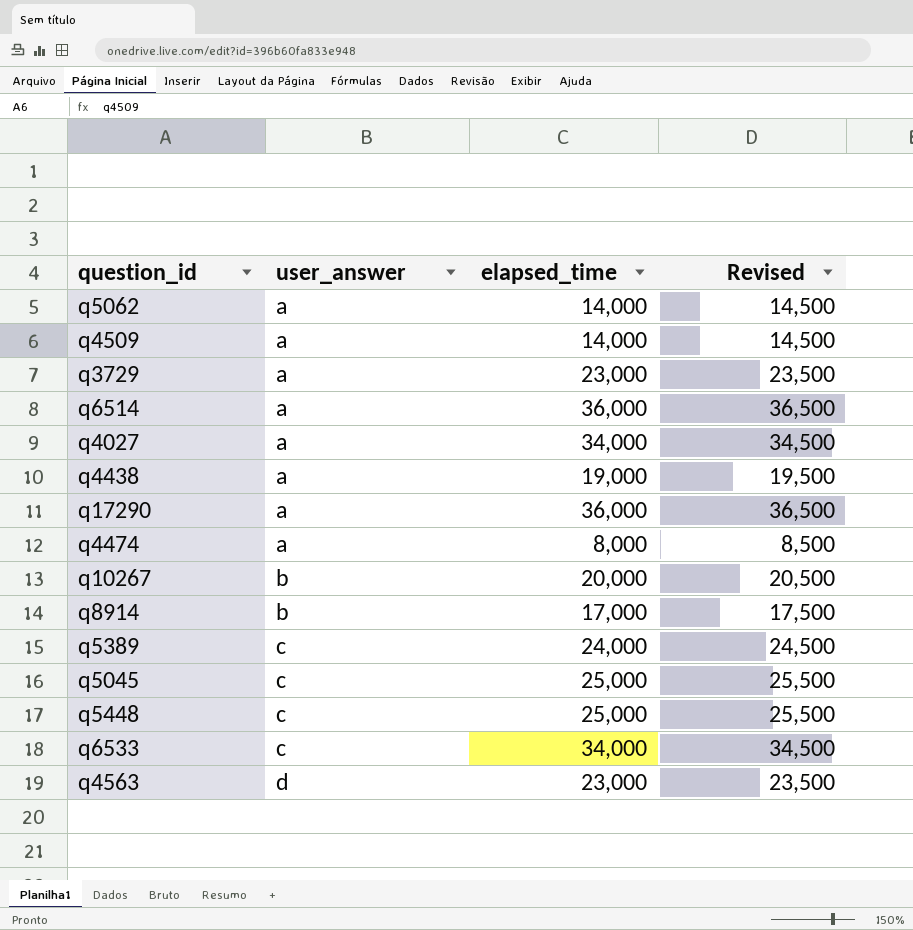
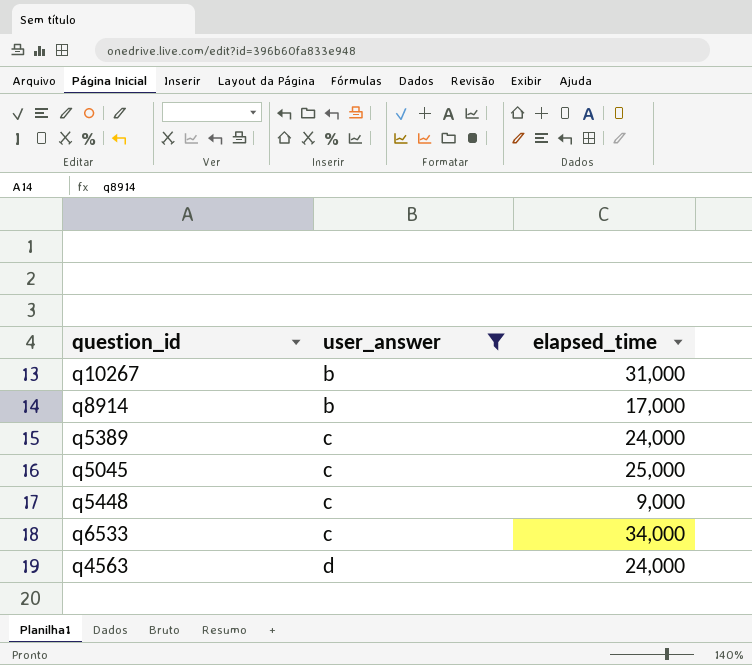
filter: none -> user_answer != a
column Revised | formula: [elapsed_time] + 500 -> none
q10267 | elapsed_time: 20,000 -> 31,000
q5448 | elapsed_time: 25,000 -> 9,000
q4563 | elapsed_time: 23,000 -> 24,000

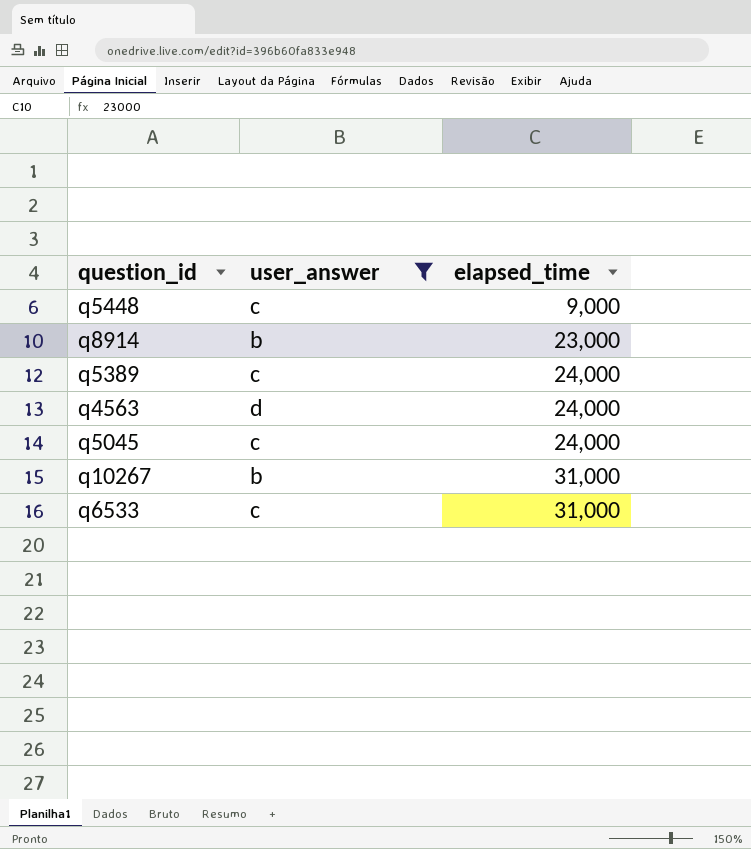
row order: user_answer ascending -> elapsed_time ascending
q8914 | elapsed_time: 17,000 -> 23,000
q5045 | elapsed_time: 25,000 -> 24,000
q6533 | elapsed_time: 34,000 -> 31,000

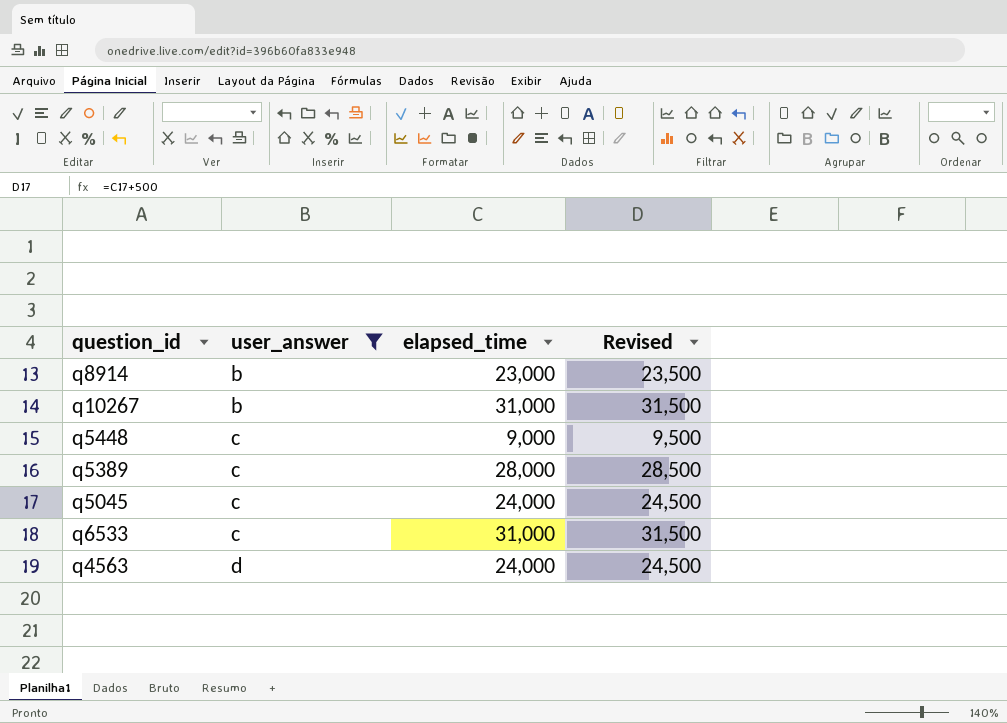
row order: elapsed_time ascending -> user_answer ascending
column Revised | formula: none -> [elapsed_time] + 500
q5389 | elapsed_time: 24,000 -> 28,000

